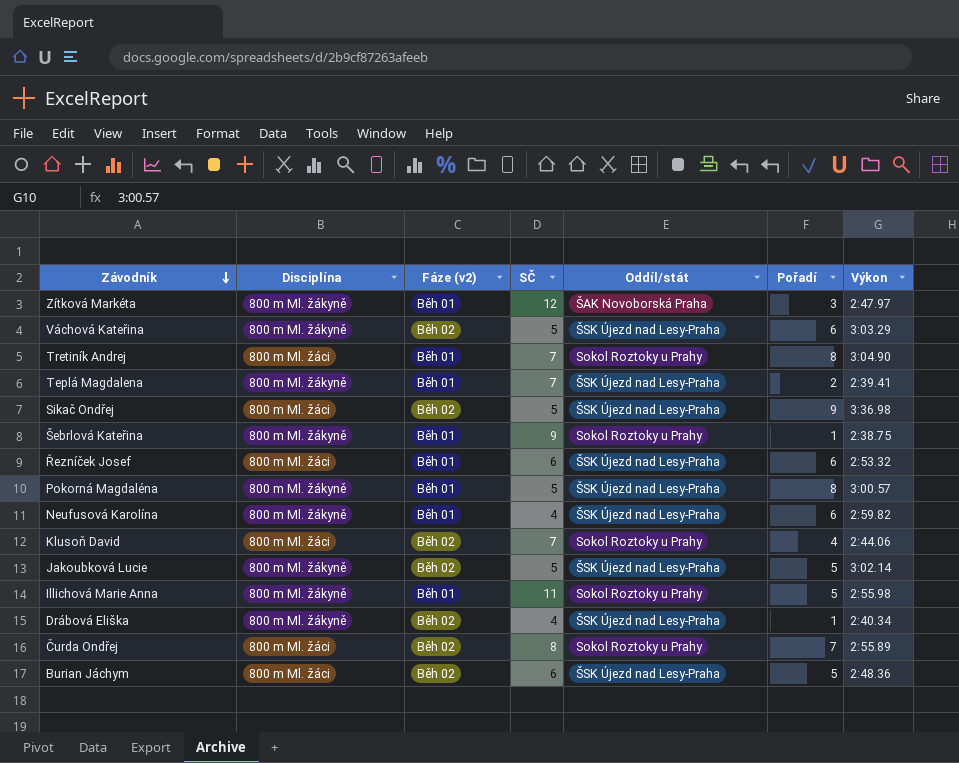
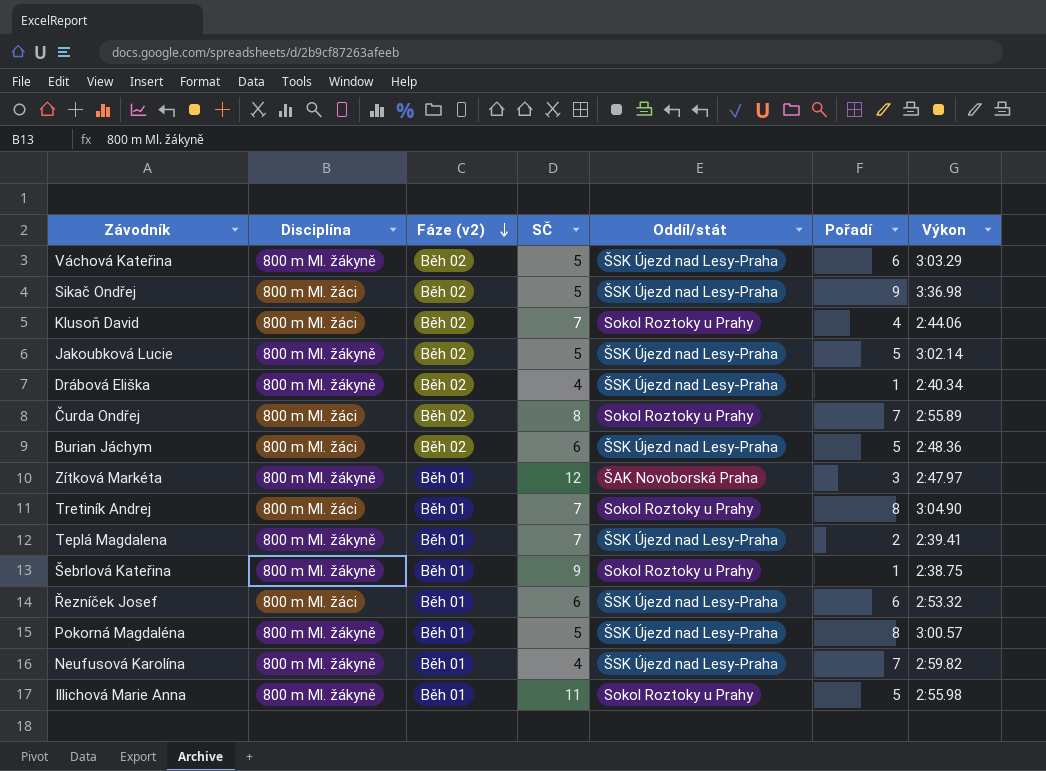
row order: Závodník descending -> Fáze (v2) descending
Neufusová Karolína | Pořadí: 6 -> 7

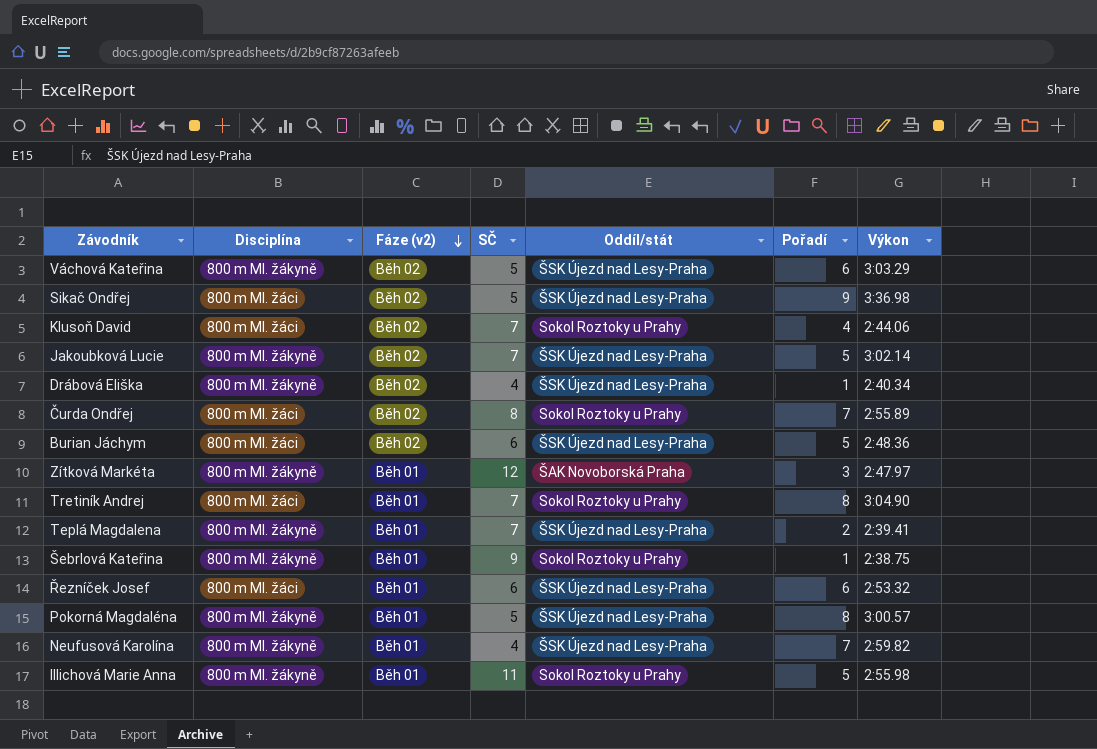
Jakoubková Lucie | SČ: 5 -> 7

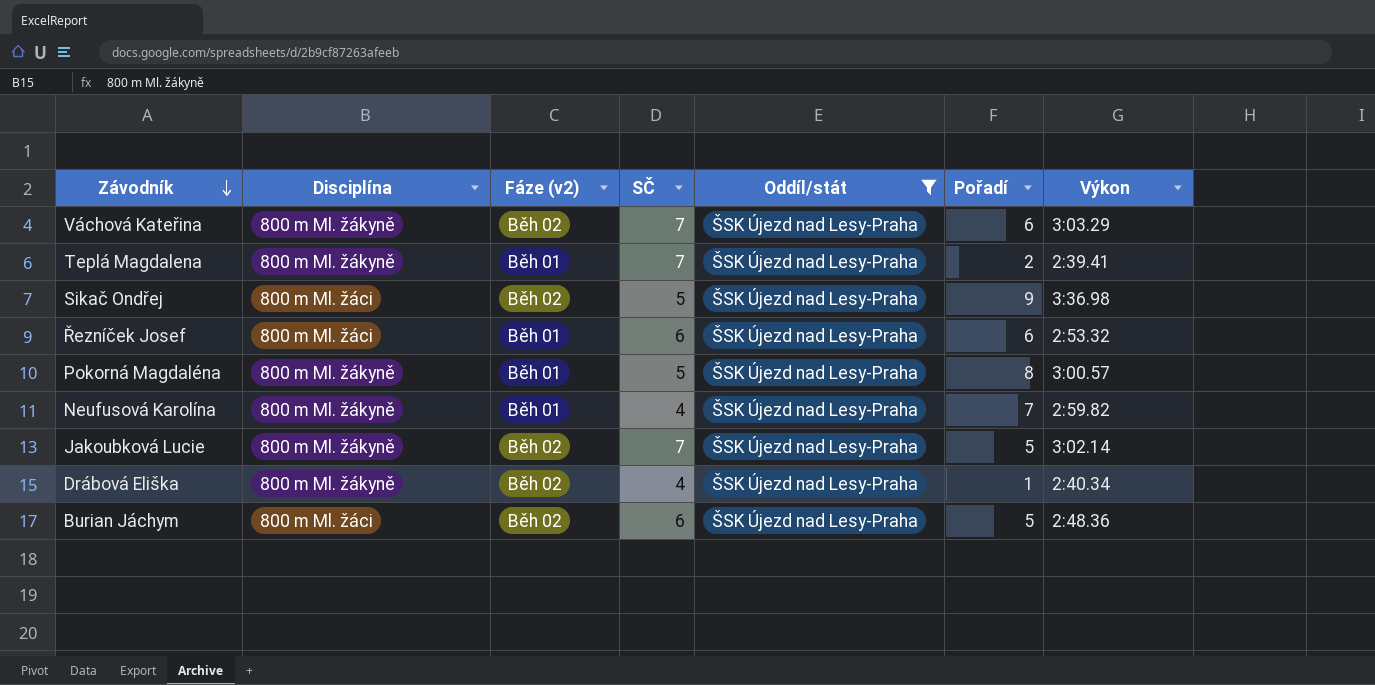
filter: none -> Oddíl/stát = ŠSK Újezd nad Lesy-Praha
row order: Fáze (v2) descending -> Závodník descending
Váchová Kateřina | SČ: 5 -> 7

